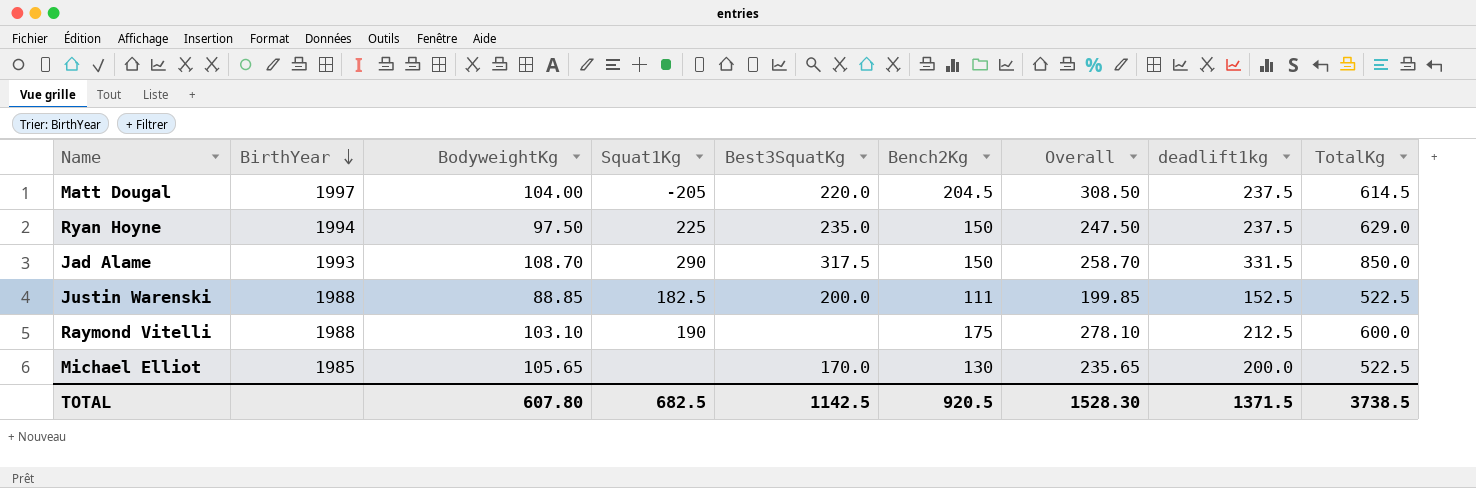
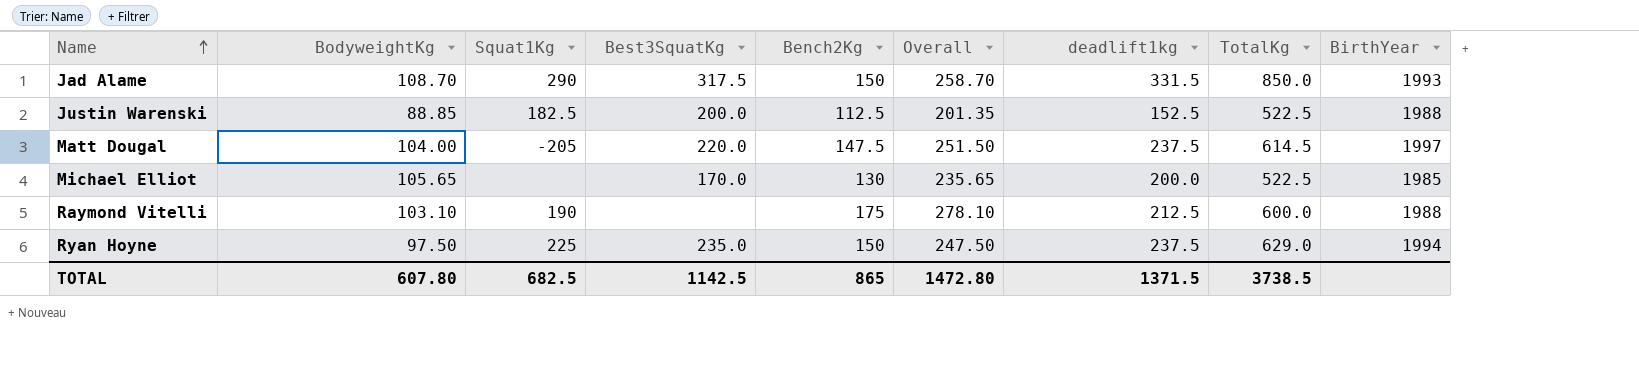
row order: BirthYear descending -> Name ascending
column BirthYear | position: 2 -> 9
Justin Warenski | Bench2Kg: 111 -> 112.5
Justin Warenski | Overall: 199.85 -> 201.35
Matt Dougal | Bench2Kg: 204.5 -> 147.5
Matt Dougal | Overall: 308.50 -> 251.50
TOTAL | Bench2Kg: 920.5 -> 865
TOTAL | Overall: 1528.30 -> 1472.80

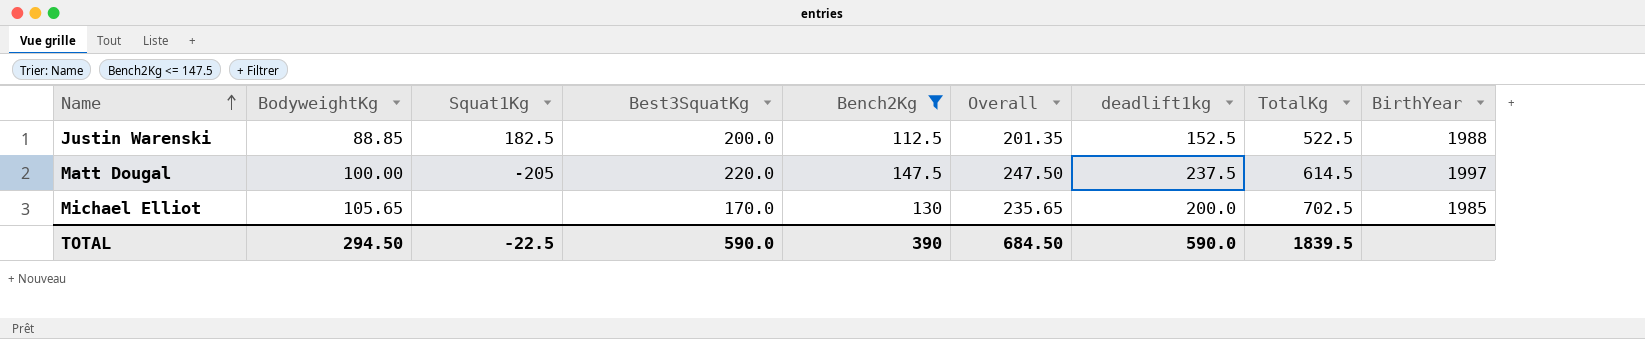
filter: none -> Bench2Kg <= 147.5
Matt Dougal | BodyweightKg: 104.00 -> 100.00
Matt Dougal | Overall: 251.50 -> 247.50
Michael Elliot | TotalKg: 522.5 -> 702.5
TOTAL | BodyweightKg: 607.80 -> 294.50
TOTAL | Squat1Kg: 682.5 -> -22.5
TOTAL | Best3SquatKg: 1142.5 -> 590.0
TOTAL | Bench2Kg: 865 -> 390
TOTAL | Overall: 1472.80 -> 684.50
TOTAL | deadlift1kg: 1371.5 -> 590.0
TOTAL | TotalKg: 3738.5 -> 1839.5

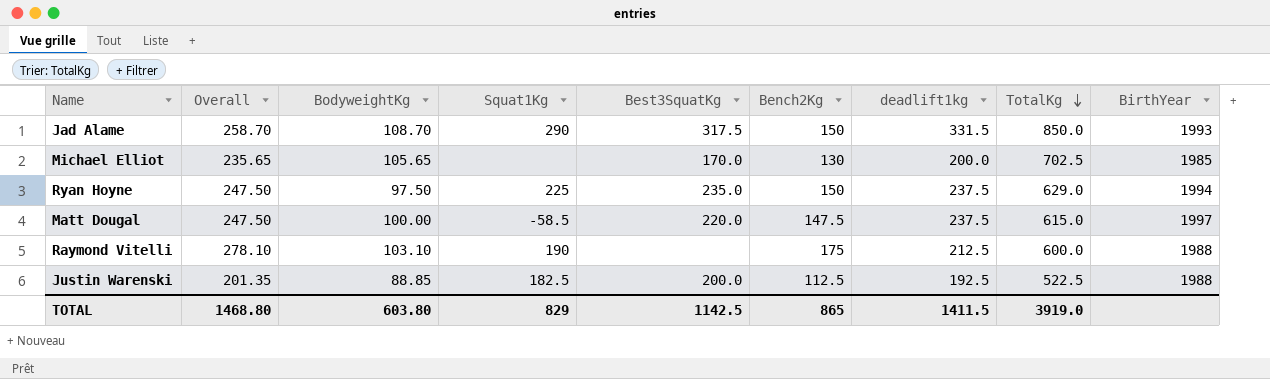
filter: Bench2Kg <= 147.5 -> none
row order: Name ascending -> TotalKg descending
column Overall | position: 6 -> 2
Matt Dougal | Squat1Kg: -205 -> -58.5
Matt Dougal | TotalKg: 614.5 -> 615.0
Justin Warenski | deadlift1kg: 152.5 -> 192.5
TOTAL | Overall: 684.50 -> 1468.80
TOTAL | BodyweightKg: 294.50 -> 603.80
TOTAL | Squat1Kg: -22.5 -> 829
TOTAL | Best3SquatKg: 590.0 -> 1142.5
TOTAL | Bench2Kg: 390 -> 865
TOTAL | deadlift1kg: 590.0 -> 1411.5
TOTAL | TotalKg: 1839.5 -> 3919.0

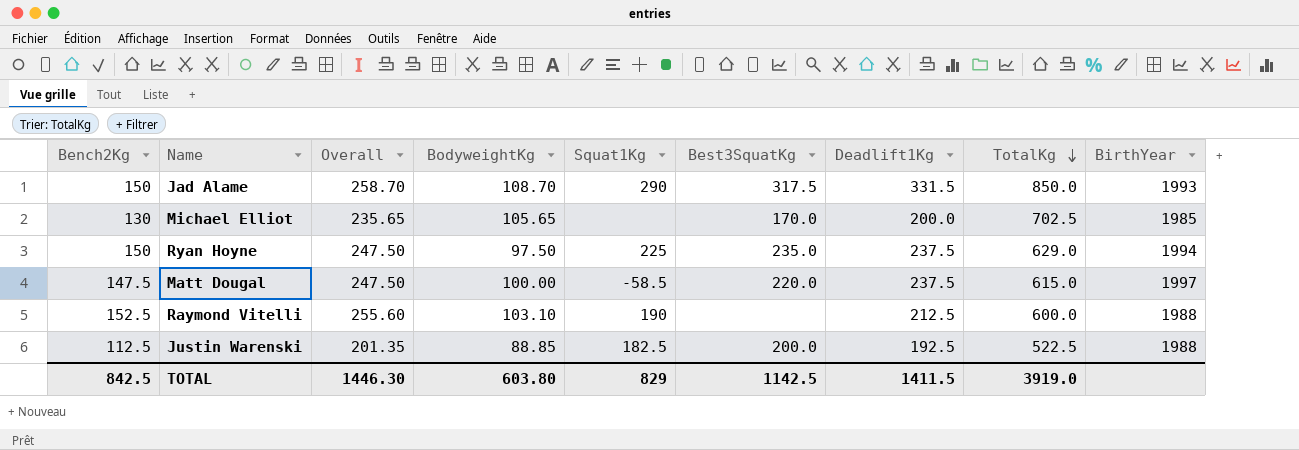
column Bench2Kg | position: 6 -> 1
column name: deadlift1kg -> Deadlift1Kg
Raymond Vitelli | Bench2Kg: 175 -> 152.5
Raymond Vitelli | Overall: 278.10 -> 255.60
TOTAL | Bench2Kg: 865 -> 842.5
TOTAL | Overall: 1468.80 -> 1446.30

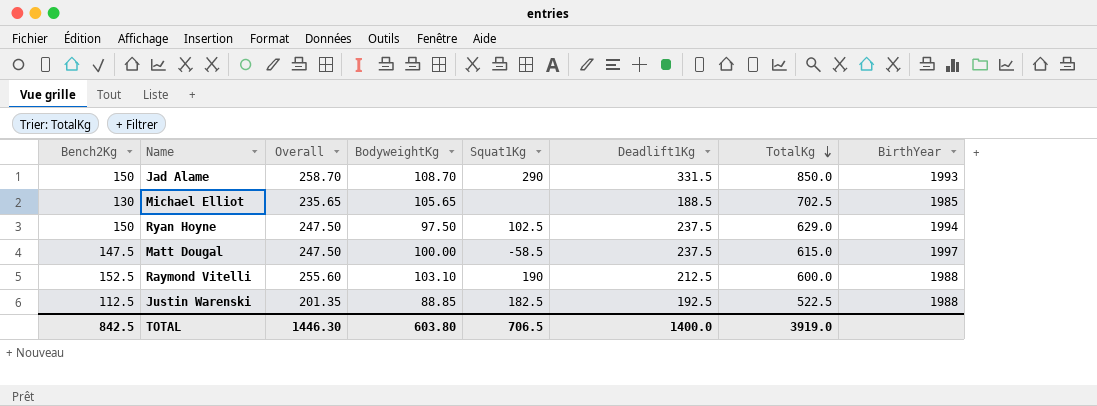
column Best3SquatKg | position: 6 -> none
Michael Elliot | Deadlift1Kg: 200.0 -> 188.5
Ryan Hoyne | Squat1Kg: 225 -> 102.5
TOTAL | Squat1Kg: 829 -> 706.5
TOTAL | Deadlift1Kg: 1411.5 -> 1400.0

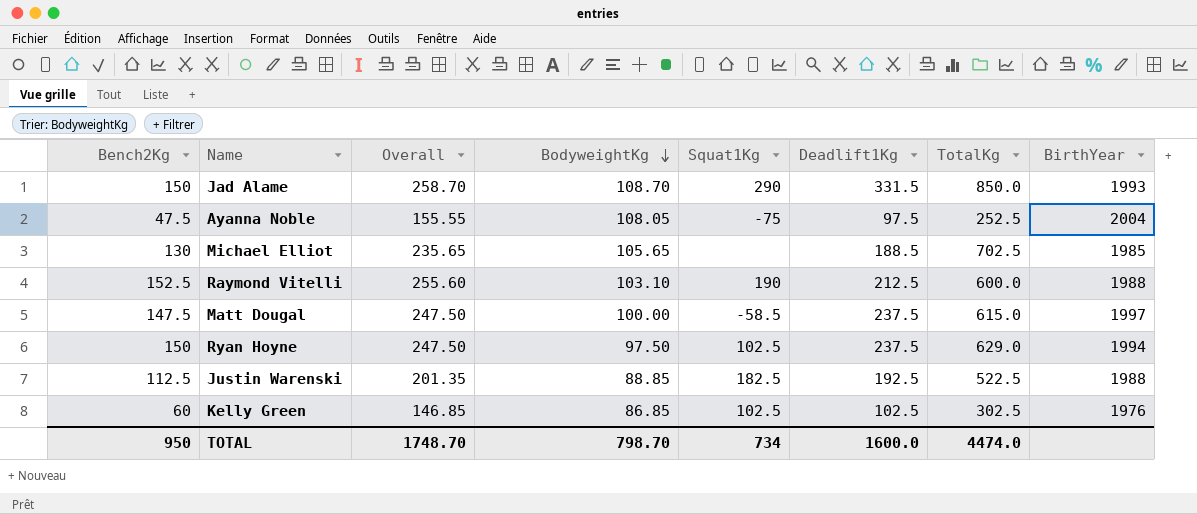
row order: TotalKg descending -> BodyweightKg descending
row Ayanna Noble: none -> 47.5 | 155.55 | 108.05 | -75 | 97.5 | 252.5 | 2004
row Kelly Green: none -> 60 | 146.85 | 86.85 | 102.5 | 102.5 | 302.5 | 1976
TOTAL | Bench2Kg: 842.5 -> 950
TOTAL | Overall: 1446.30 -> 1748.70
TOTAL | BodyweightKg: 603.80 -> 798.70
TOTAL | Squat1Kg: 706.5 -> 734
TOTAL | Deadlift1Kg: 1400.0 -> 1600.0
TOTAL | TotalKg: 3919.0 -> 4474.0

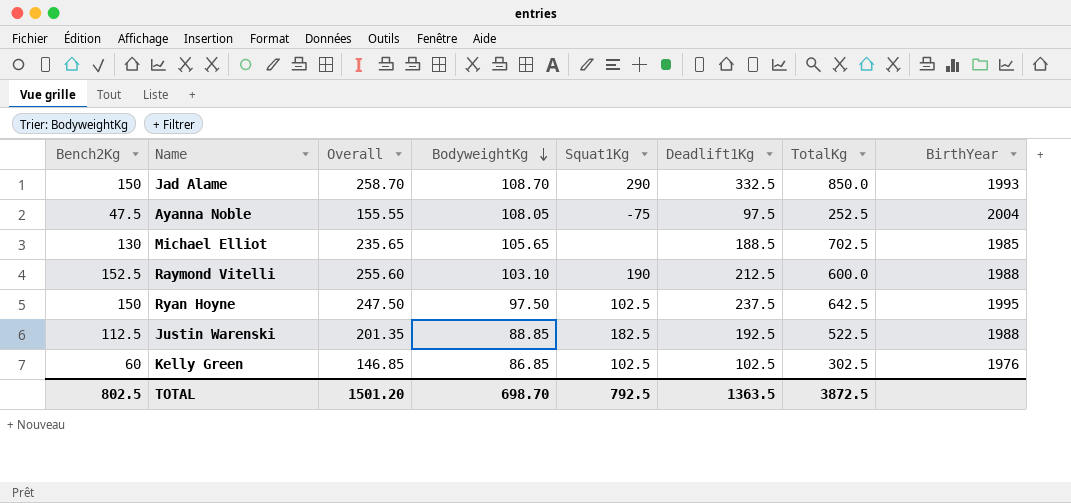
row Matt Dougal: 147.5 | 247.50 | 100.00 | -58.5 | 237.5 | 615.0 | 1997 -> none
Jad Alame | Deadlift1Kg: 331.5 -> 332.5
Ryan Hoyne | TotalKg: 629.0 -> 642.5
Ryan Hoyne | BirthYear: 1994 -> 1995
TOTAL | Bench2Kg: 950 -> 802.5
TOTAL | Overall: 1748.70 -> 1501.20
TOTAL | BodyweightKg: 798.70 -> 698.70
TOTAL | Squat1Kg: 734 -> 792.5
TOTAL | Deadlift1Kg: 1600.0 -> 1363.5
TOTAL | TotalKg: 4474.0 -> 3872.5

